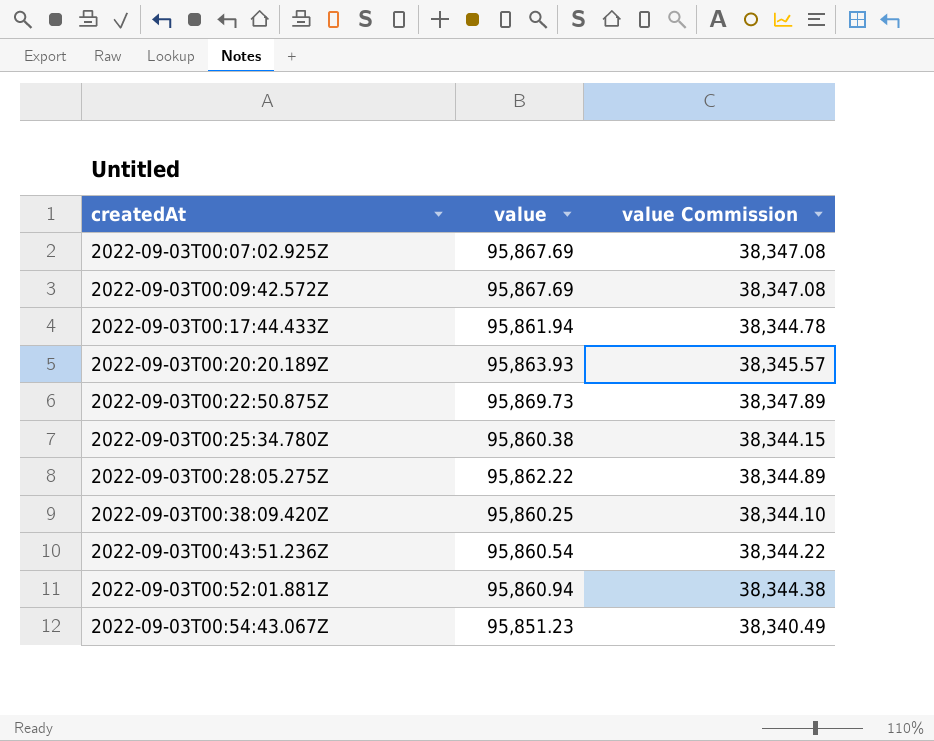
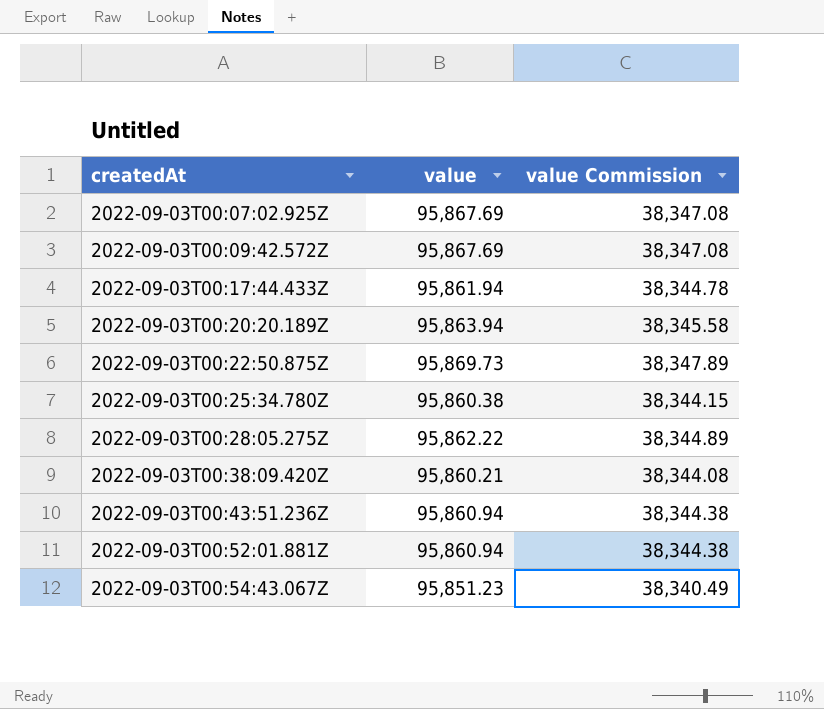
2022-09-03T00:20:20.189Z | value: 95,863.93 -> 95,863.94
2022-09-03T00:20:20.189Z | value Commission: 38,345.57 -> 38,345.58
2022-09-03T00:38:09.420Z | value: 95,860.25 -> 95,860.21
2022-09-03T00:38:09.420Z | value Commission: 38,344.10 -> 38,344.08
2022-09-03T00:43:51.236Z | value: 95,860.54 -> 95,860.94
2022-09-03T00:43:51.236Z | value Commission: 38,344.22 -> 38,344.38

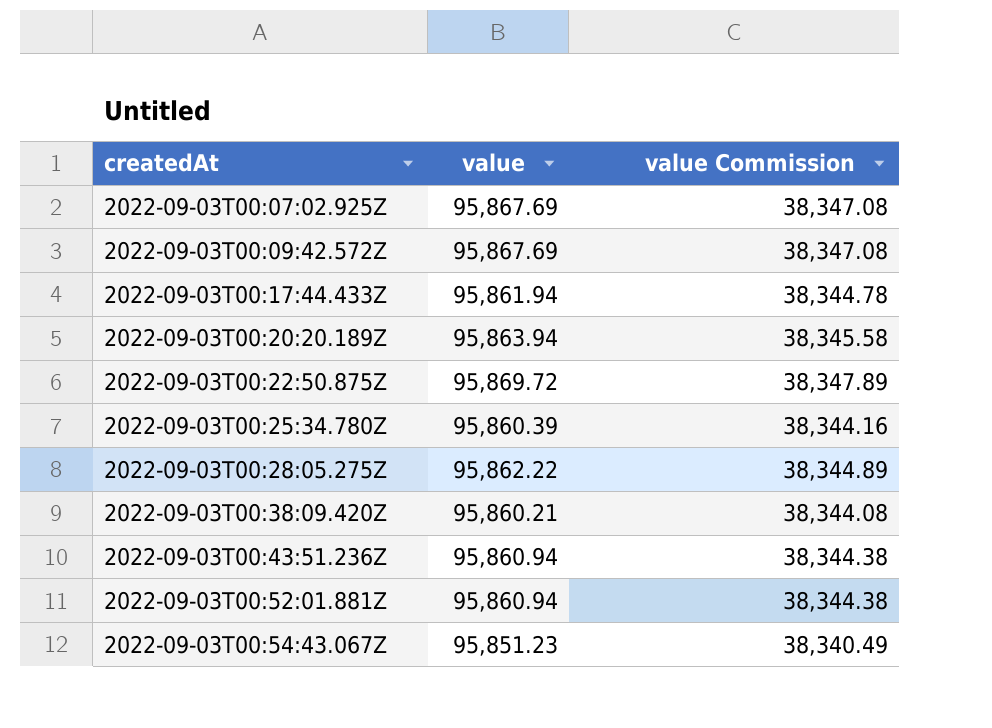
2022-09-03T00:22:50.875Z | value: 95,869.73 -> 95,869.72
2022-09-03T00:25:34.780Z | value: 95,860.38 -> 95,860.39
2022-09-03T00:25:34.780Z | value Commission: 38,344.15 -> 38,344.16

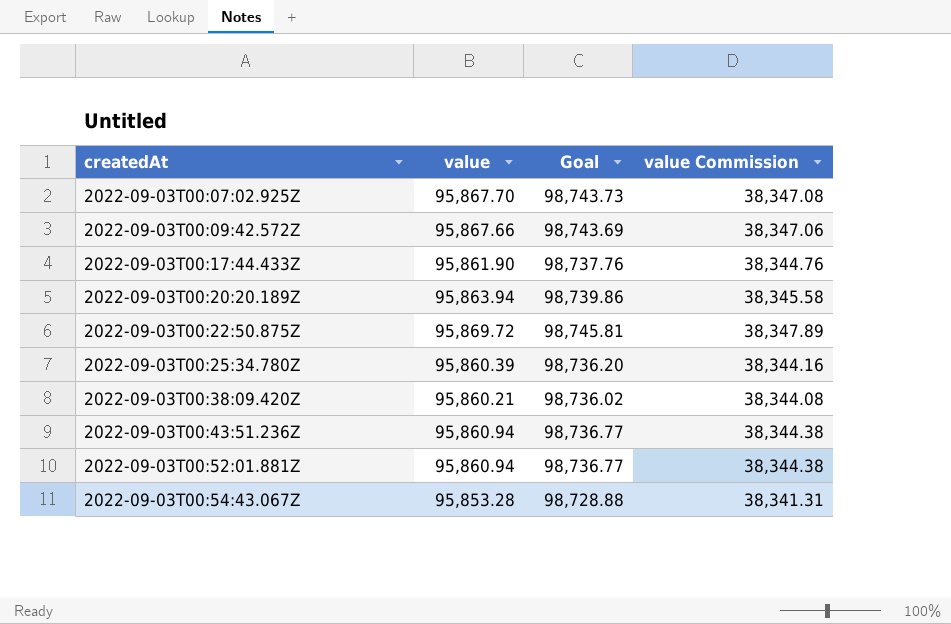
column Goal | formula: none -> [value] * 1.03
row 2022-09-03T00:28:05.275Z: 95,862.22 | 38,344.89 -> none
2022-09-03T00:07:02.925Z | value: 95,867.69 -> 95,867.70
2022-09-03T00:09:42.572Z | value: 95,867.69 -> 95,867.66
2022-09-03T00:09:42.572Z | value Commission: 38,347.08 -> 38,347.06
2022-09-03T00:17:44.433Z | value: 95,861.94 -> 95,861.90
2022-09-03T00:17:44.433Z | value Commission: 38,344.78 -> 38,344.76
2022-09-03T00:54:43.067Z | value: 95,851.23 -> 95,853.28
2022-09-03T00:54:43.067Z | value Commission: 38,340.49 -> 38,341.31

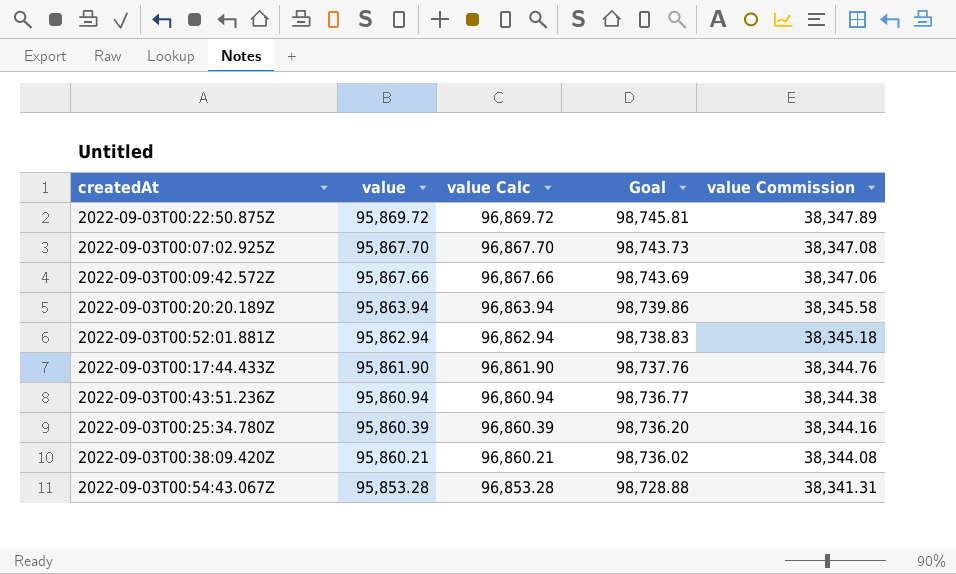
row order: createdAt ascending -> value descending
column value Calc | formula: none -> [value] + 1000
2022-09-03T00:52:01.881Z | value: 95,860.94 -> 95,862.94
2022-09-03T00:52:01.881Z | Goal: 98,736.77 -> 98,738.83
2022-09-03T00:52:01.881Z | value Commission: 38,344.38 -> 38,345.18

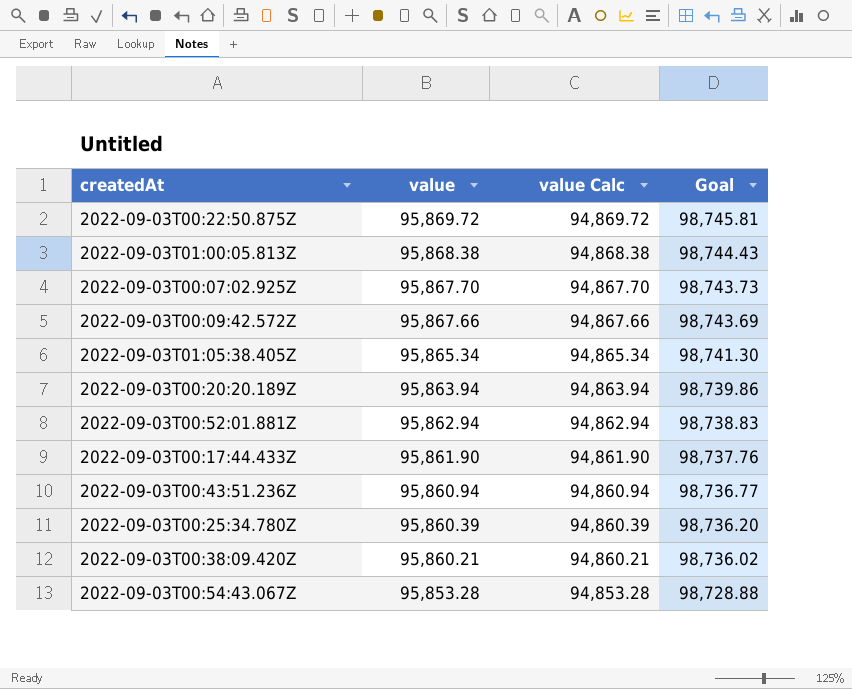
column value Commission | formula: [value] * 0.4 -> none
column value Calc | formula: [value] + 1000 -> [value] - 1000
row 2022-09-03T01:00:05.813Z: none -> 95,868.38 | 94,868.38 | 98,744.43
row 2022-09-03T01:05:38.405Z: none -> 95,865.34 | 94,865.34 | 98,741.30

